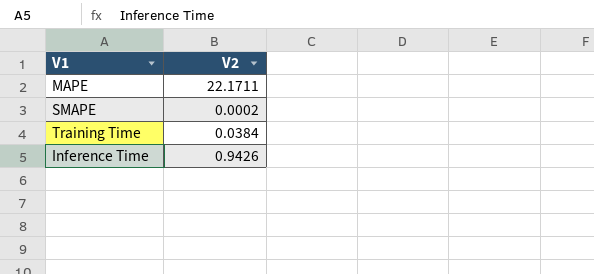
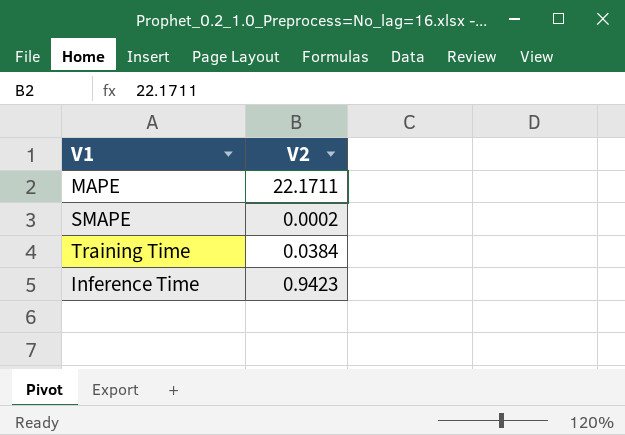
Inference Time | V2: 0.9426 -> 0.9423

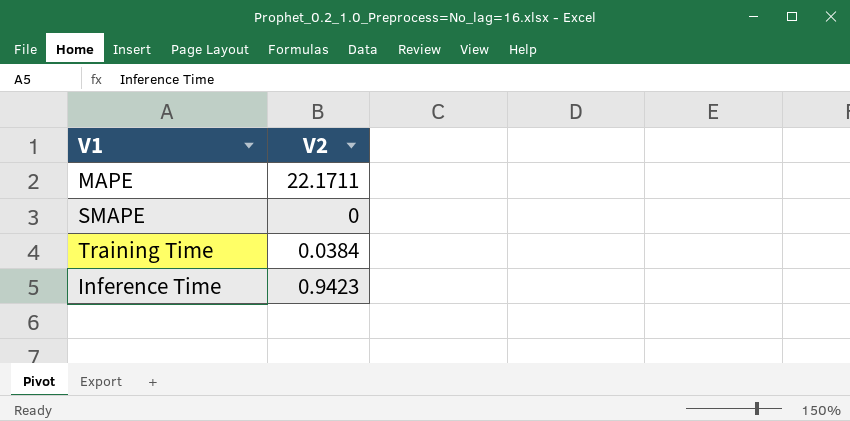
SMAPE | V2: 0.0002 -> 0

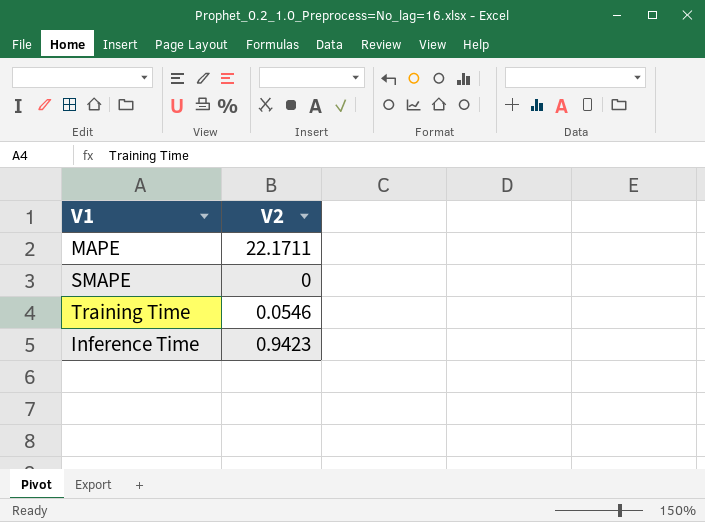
Training Time | V2: 0.0384 -> 0.0546

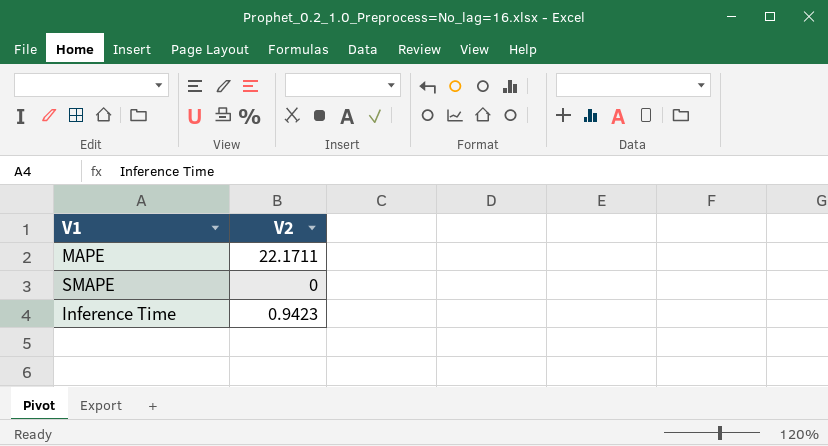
row Training Time: 0.0546 -> none

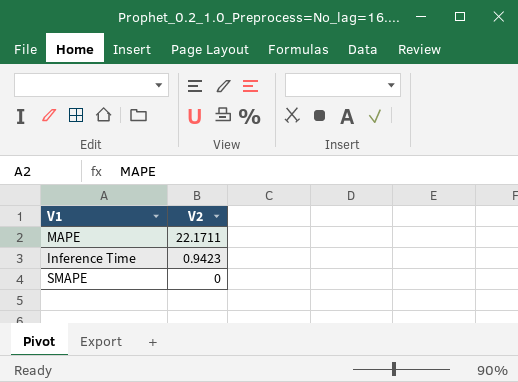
row order: none -> V2 descending

